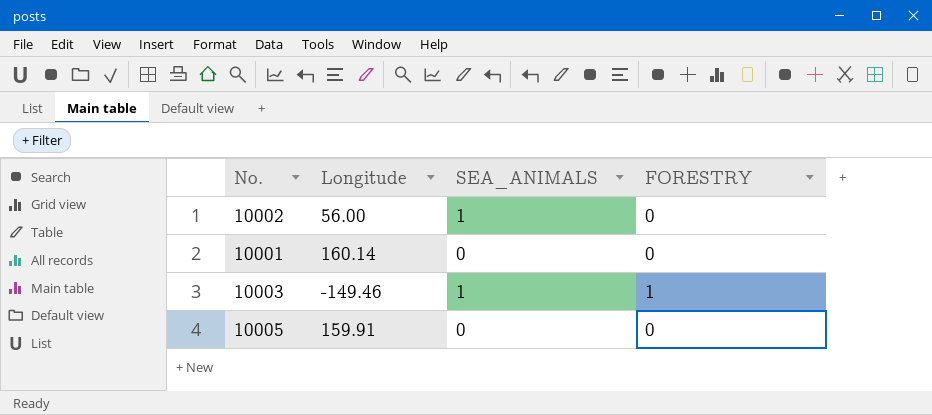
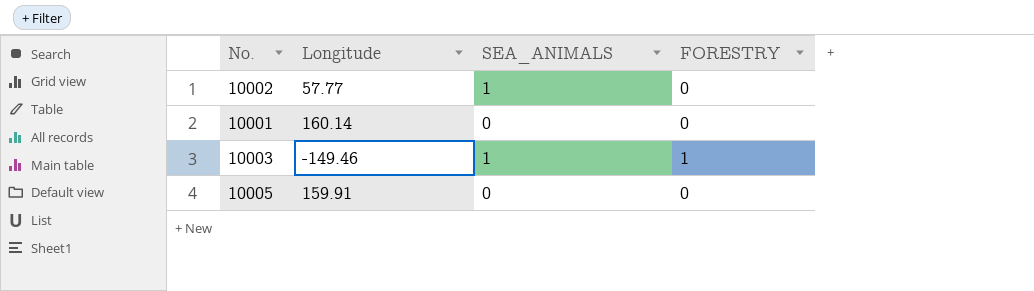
10002 | Longitude: 56.00 -> 57.77

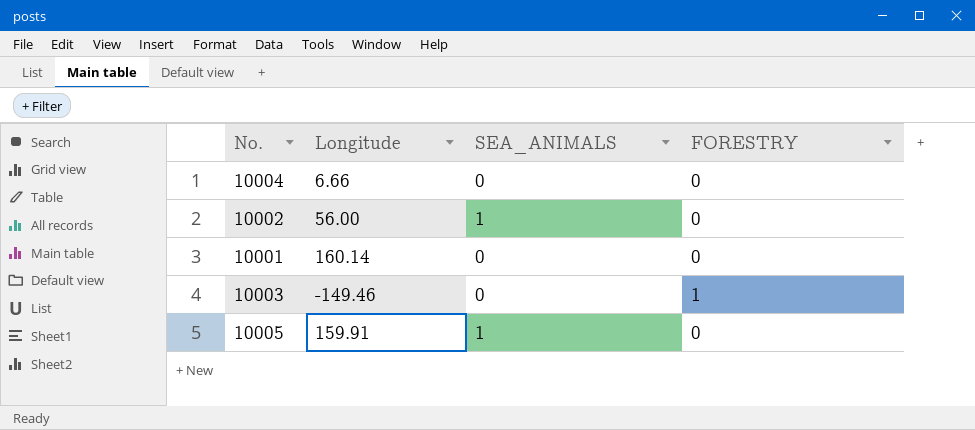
row 10004: none -> 6.66 | 0 | 0
10002 | Longitude: 57.77 -> 56.00
10003 | SEA_ANIMALS: 1 -> 0
10005 | SEA_ANIMALS: 0 -> 1

